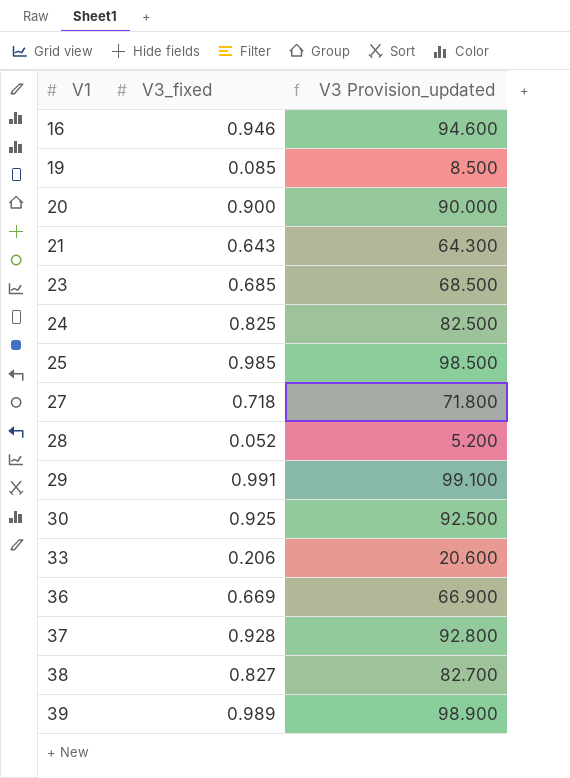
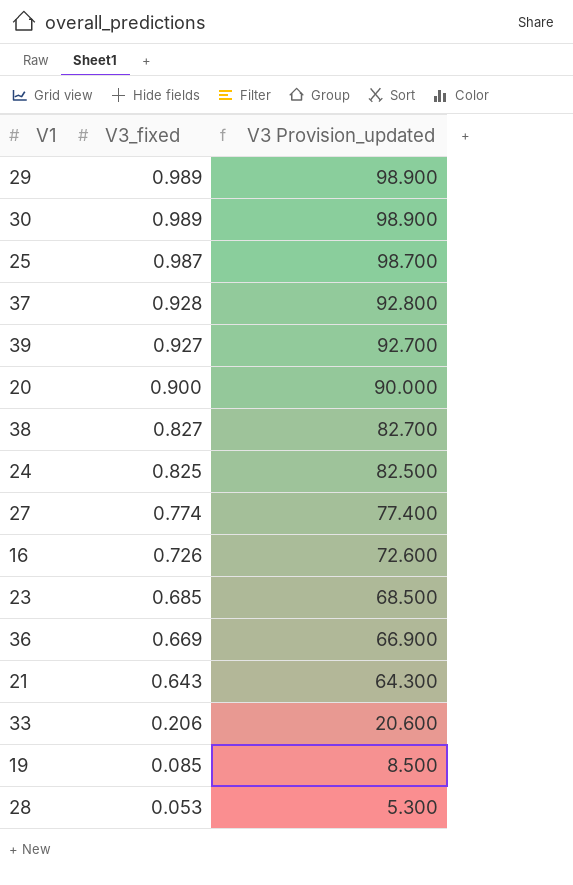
row order: V1 ascending -> V3_fixed descending
29 | V3_fixed: 0.991 -> 0.989
29 | V3 Provision_updated: 99.100 -> 98.900
30 | V3_fixed: 0.925 -> 0.989
30 | V3 Provision_updated: 92.500 -> 98.900
25 | V3_fixed: 0.985 -> 0.987
25 | V3 Provision_updated: 98.500 -> 98.700
39 | V3_fixed: 0.989 -> 0.927
39 | V3 Provision_updated: 98.900 -> 92.700
27 | V3_fixed: 0.718 -> 0.774
27 | V3 Provision_updated: 71.800 -> 77.400
16 | V3_fixed: 0.946 -> 0.726
16 | V3 Provision_updated: 94.600 -> 72.600
28 | V3_fixed: 0.052 -> 0.053
28 | V3 Provision_updated: 5.200 -> 5.300

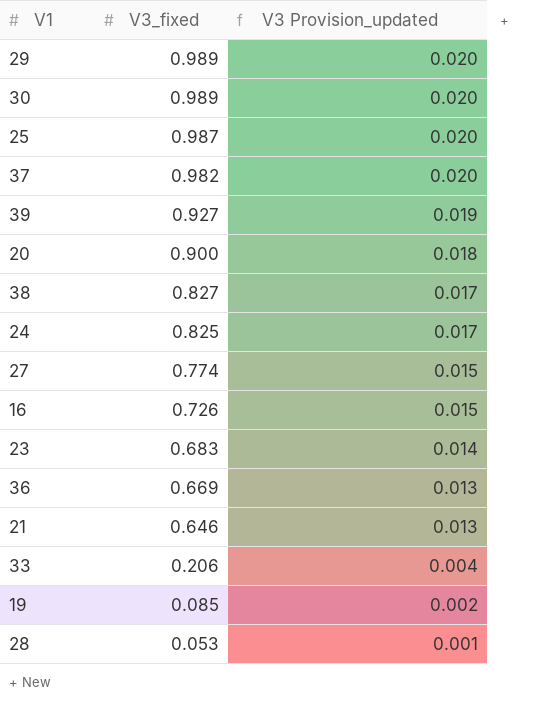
column V3 Provision_updated | formula: [V3_fixed] * 100 -> [V3_fixed] * 0.02
37 | V3_fixed: 0.928 -> 0.982
23 | V3_fixed: 0.685 -> 0.683
21 | V3_fixed: 0.643 -> 0.646

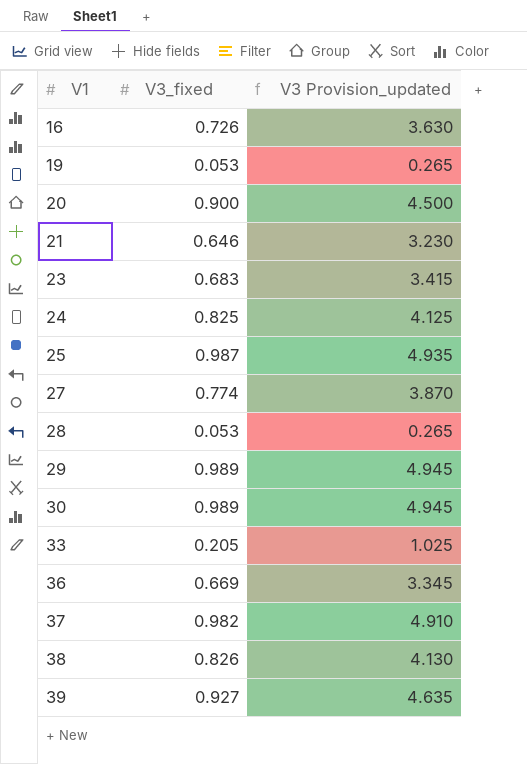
row order: V3_fixed descending -> V1 ascending
column V3 Provision_updated | formula: [V3_fixed] * 0.02 -> [V3_fixed] * 5
19 | V3_fixed: 0.085 -> 0.053
33 | V3_fixed: 0.206 -> 0.205
38 | V3_fixed: 0.827 -> 0.826

